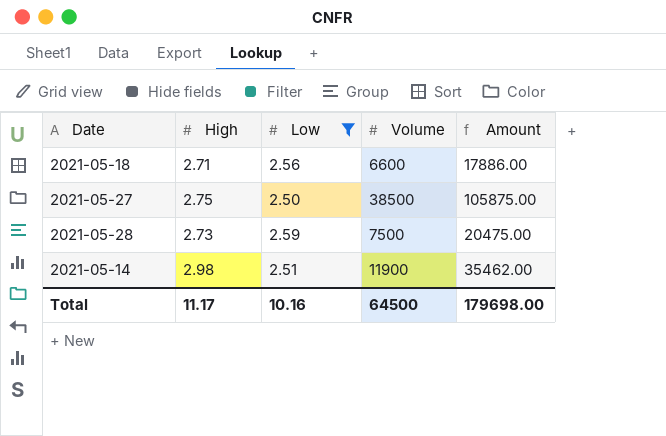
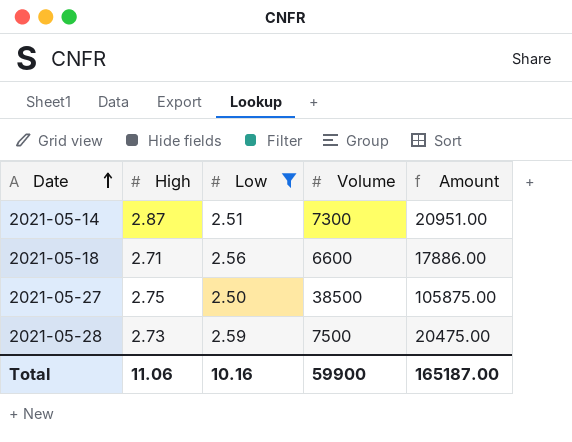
row order: none -> Date ascending
2021-05-14 | High: 2.98 -> 2.87
2021-05-14 | Volume: 11900 -> 7300
2021-05-14 | Amount: 35462.00 -> 20951.00
Total | High: 11.17 -> 11.06
Total | Volume: 64500 -> 59900
Total | Amount: 179698.00 -> 165187.00

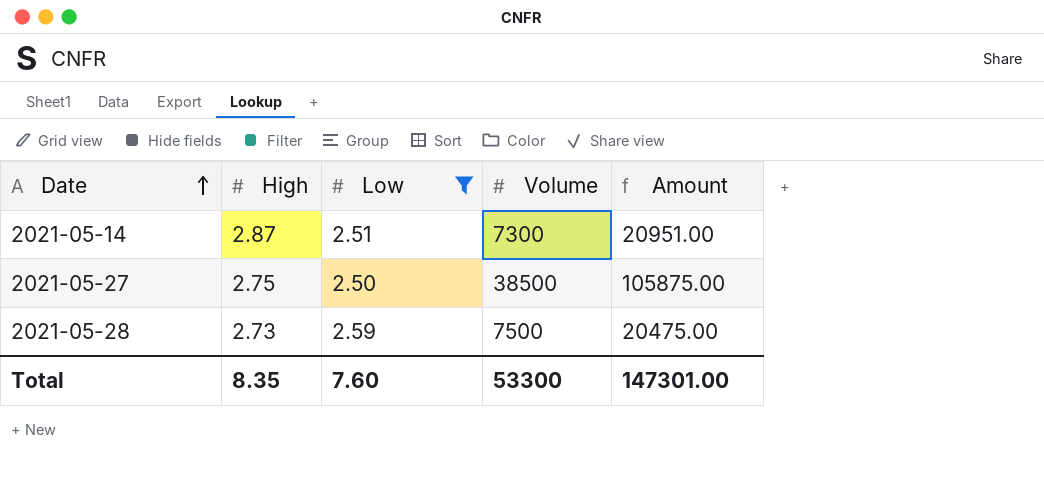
row 2021-05-18: 2.71 | 2.56 | 6600 | 17886.00 -> none
Total | High: 11.06 -> 8.35
Total | Low: 10.16 -> 7.60
Total | Volume: 59900 -> 53300
Total | Amount: 165187.00 -> 147301.00

